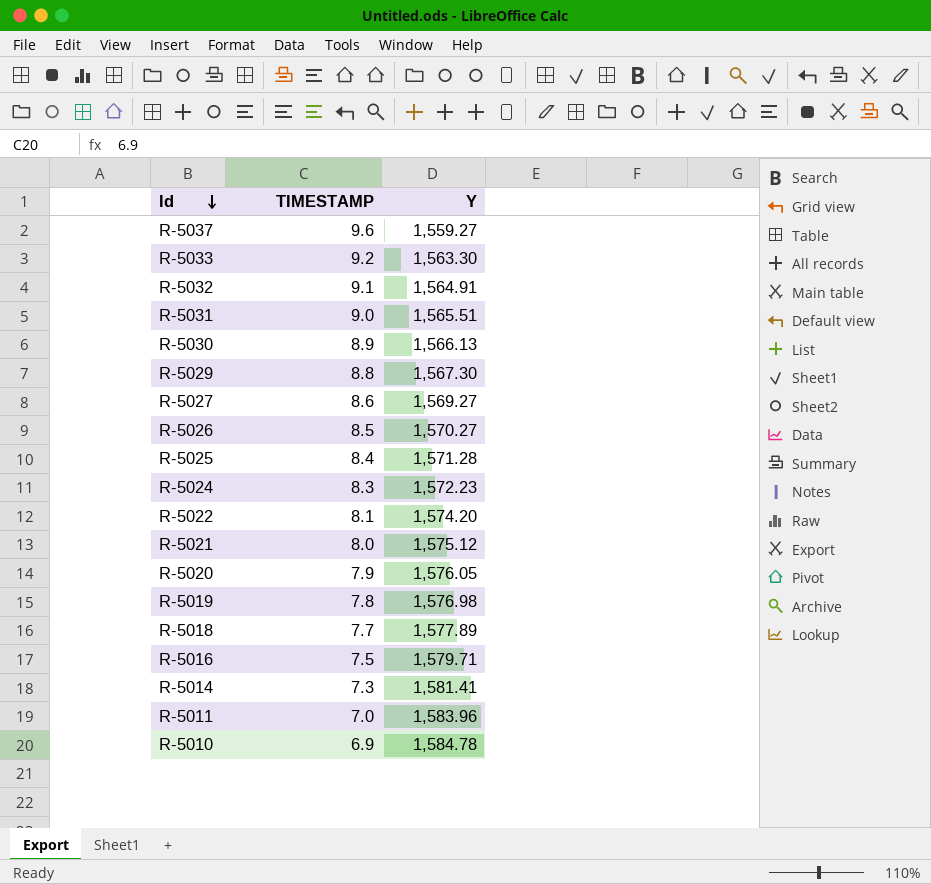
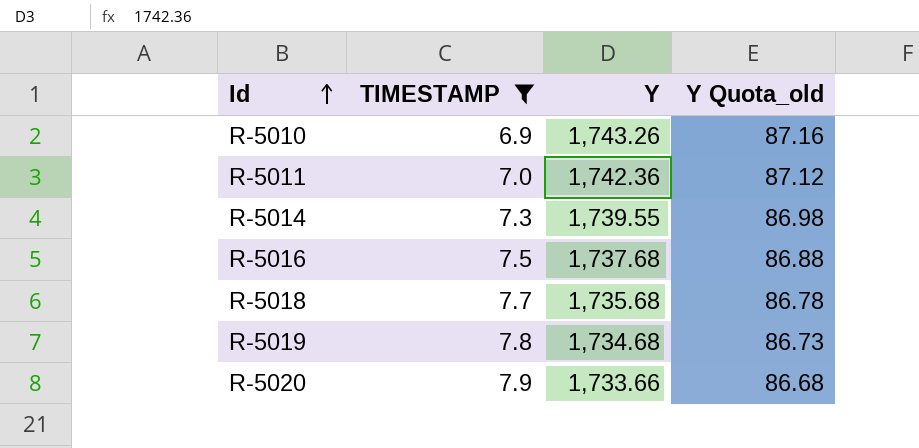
filter: none -> TIMESTAMP <= 7.9
row order: Id descending -> Id ascending
column Y Quota_old | formula: none -> [Y] * 0.05
R-5010 | Y: 1,584.78 -> 1,743.26
R-5011 | Y: 1,583.96 -> 1,742.36
R-5014 | Y: 1,581.41 -> 1,739.55
R-5016 | Y: 1,579.71 -> 1,737.68
R-5018 | Y: 1,577.89 -> 1,735.68
R-5019 | Y: 1,576.98 -> 1,734.68
R-5020 | Y: 1,576.05 -> 1,733.66

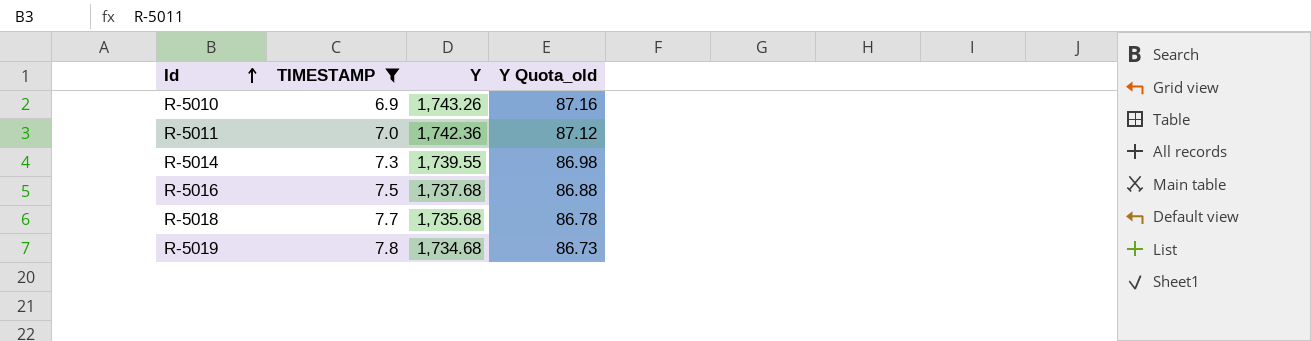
row R-5020: 7.9 | 1,733.66 | 86.68 -> none

